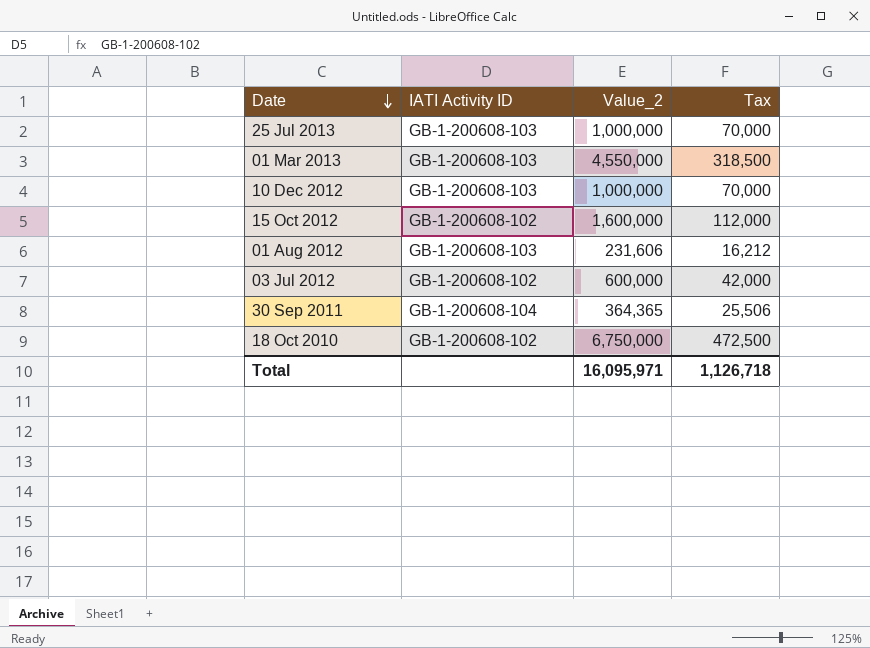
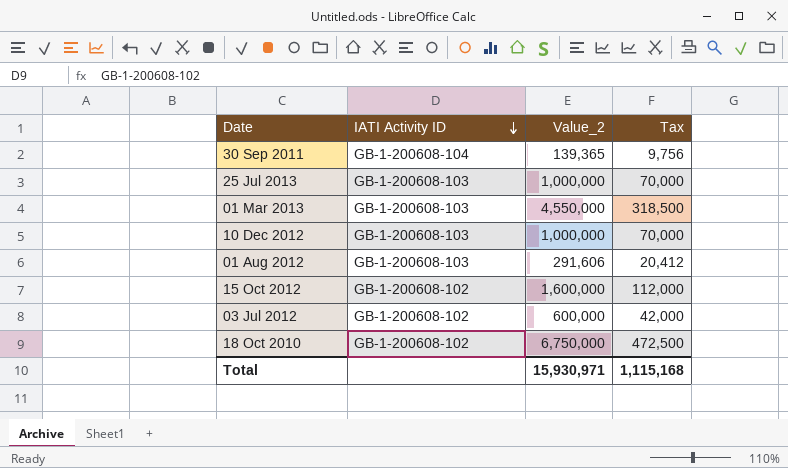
row order: Date descending -> IATI Activity ID descending
30 Sep 2011 | Value_2: 364,365 -> 139,365
30 Sep 2011 | Tax: 25,506 -> 9,756
01 Aug 2012 | Value_2: 231,606 -> 291,606
01 Aug 2012 | Tax: 16,212 -> 20,412
Total | Value_2: 16,095,971 -> 15,930,971
Total | Tax: 1,126,718 -> 1,115,168

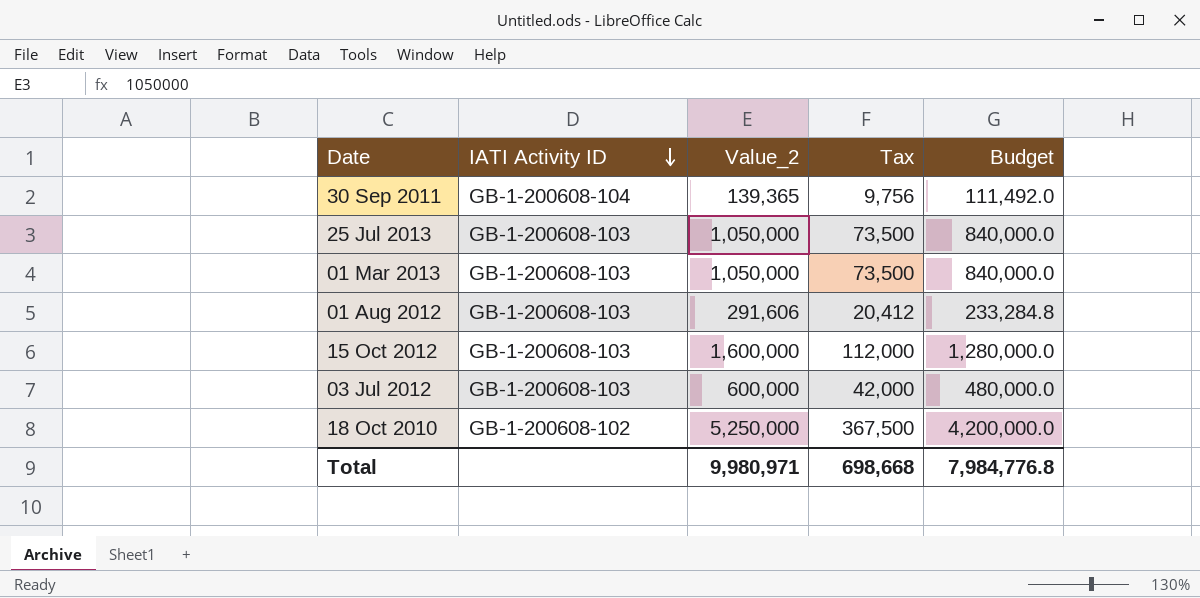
column Budget | formula: none -> [Value_2] * 0.8
row 10 Dec 2012: GB-1-200608-103 | 1,000,000 | 70,000 -> none
25 Jul 2013 | Value_2: 1,000,000 -> 1,050,000
25 Jul 2013 | Tax: 70,000 -> 73,500
01 Mar 2013 | Value_2: 4,550,000 -> 1,050,000
01 Mar 2013 | Tax: 318,500 -> 73,500
15 Oct 2012 | IATI Activity ID: GB-1-200608-102 -> GB-1-200608-103
03 Jul 2012 | IATI Activity ID: GB-1-200608-102 -> GB-1-200608-103
18 Oct 2010 | Value_2: 6,750,000 -> 5,250,000
18 Oct 2010 | Tax: 472,500 -> 367,500
Total | Value_2: 15,930,971 -> 9,980,971
Total | Tax: 1,115,168 -> 698,668

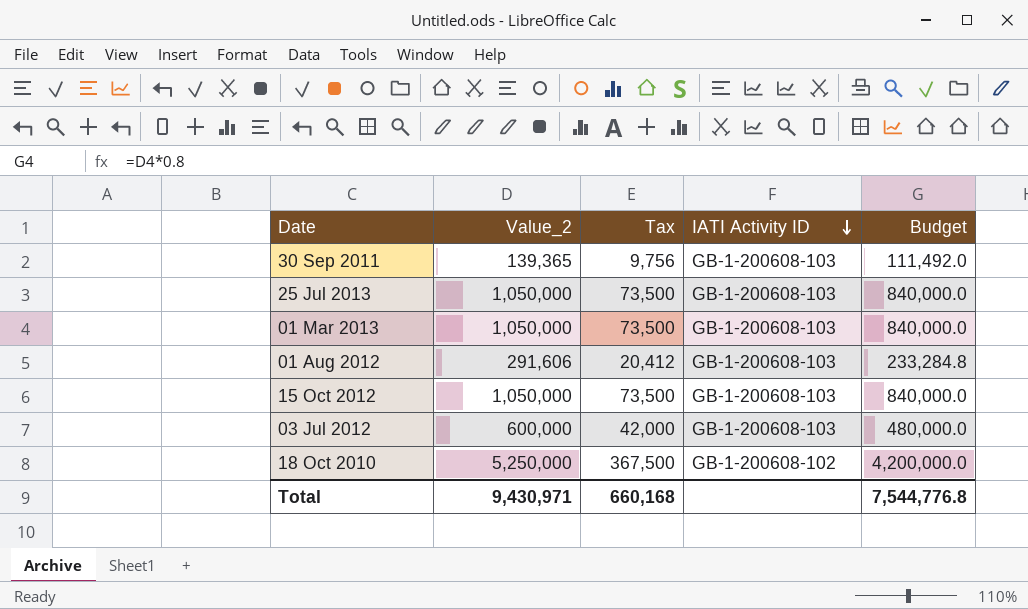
column IATI Activity ID | position: 2 -> 4
30 Sep 2011 | IATI Activity ID: GB-1-200608-104 -> GB-1-200608-103
15 Oct 2012 | Value_2: 1,600,000 -> 1,050,000
15 Oct 2012 | Tax: 112,000 -> 73,500
15 Oct 2012 | Budget: 1,280,000.0 -> 840,000.0
Total | Value_2: 9,980,971 -> 9,430,971
Total | Tax: 698,668 -> 660,168
Total | Budget: 7,984,776.8 -> 7,544,776.8

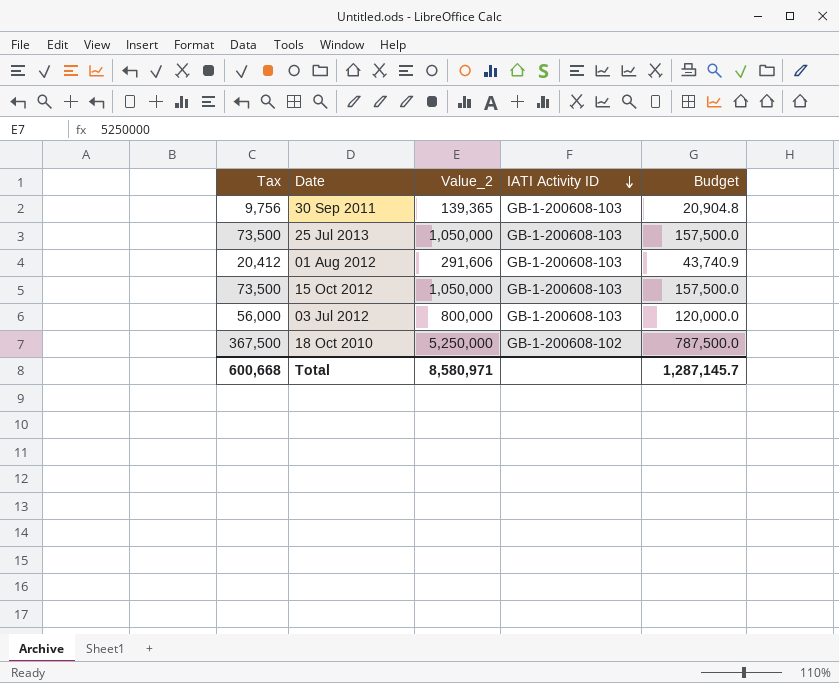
column Tax | position: 3 -> 1
column Budget | formula: [Value_2] * 0.8 -> [Value_2] * 0.15
row 01 Mar 2013: 1,050,000 | 73,500 | GB-1-200608-103 | 840,000.0 -> none
03 Jul 2012 | Tax: 42,000 -> 56,000
03 Jul 2012 | Value_2: 600,000 -> 800,000
Total | Tax: 660,168 -> 600,668
Total | Value_2: 9,430,971 -> 8,580,971
Total | Budget: 7,544,776.8 -> 1,287,145.7

